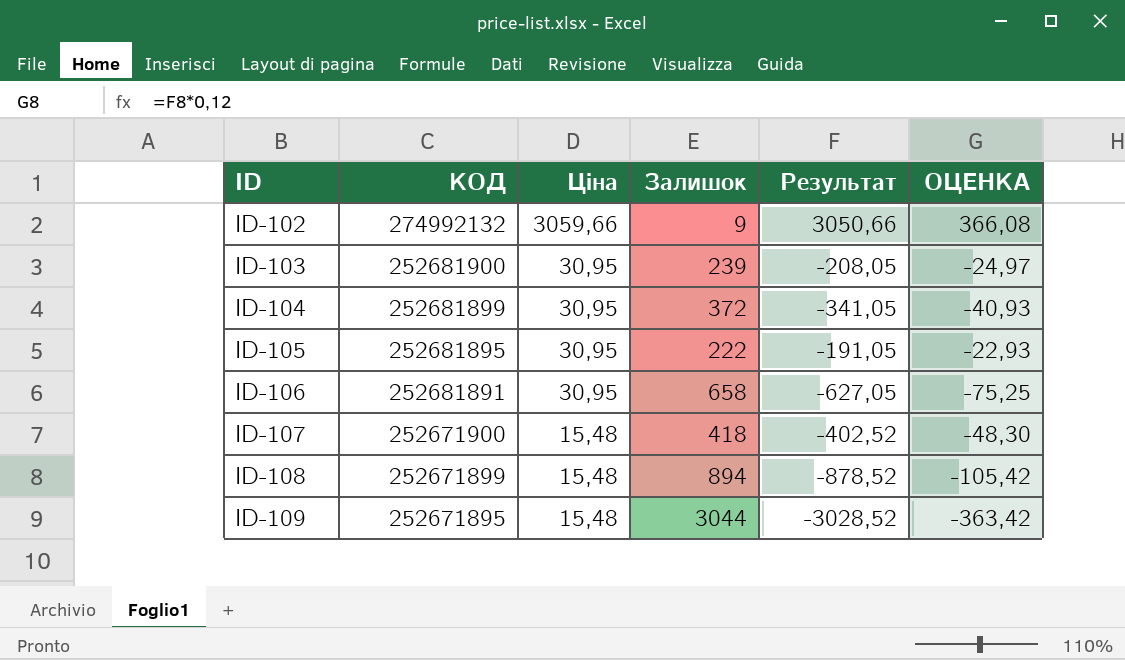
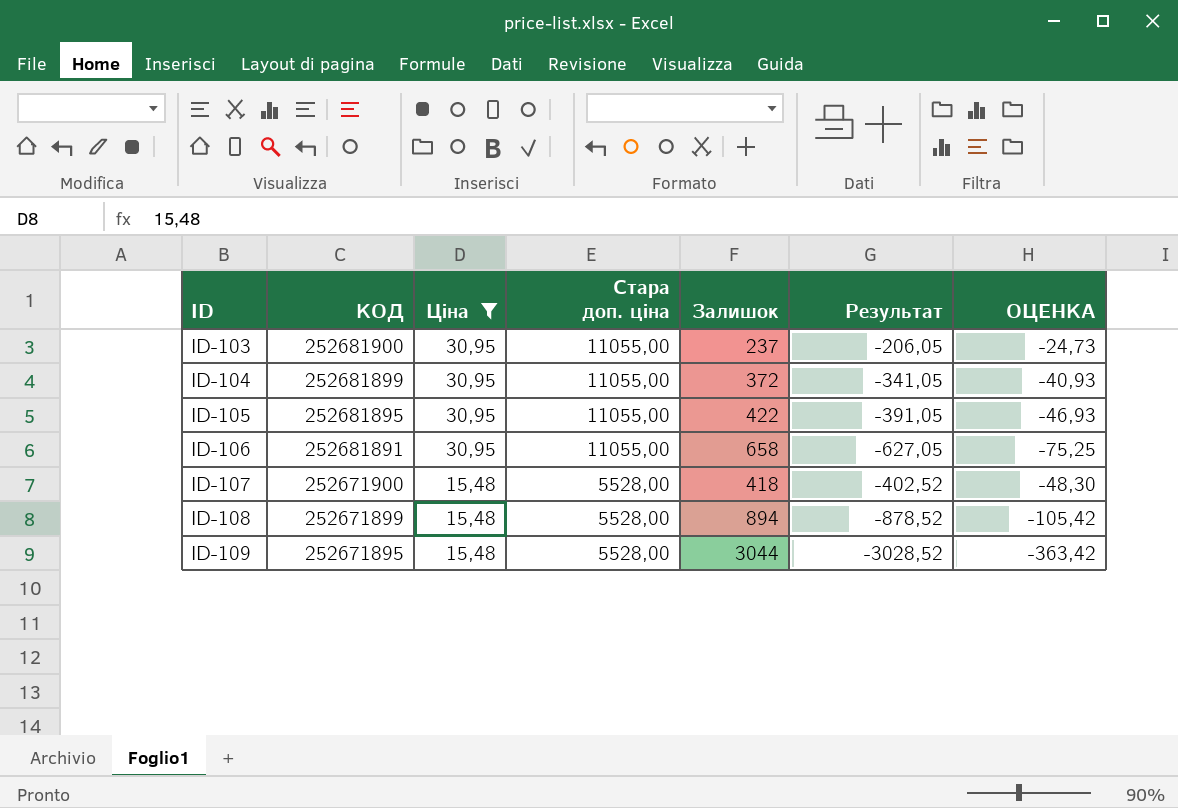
filter: none -> Ціна != 3059,66
column Стара доп. ціна | position: none -> 4
ID-103 | Залишок: 239 -> 237
ID-103 | Результат: -208,05 -> -206,05
ID-103 | ОЦЕНКА: -24,97 -> -24,73
ID-105 | Залишок: 222 -> 422
ID-105 | Результат: -191,05 -> -391,05
ID-105 | ОЦЕНКА: -22,93 -> -46,93

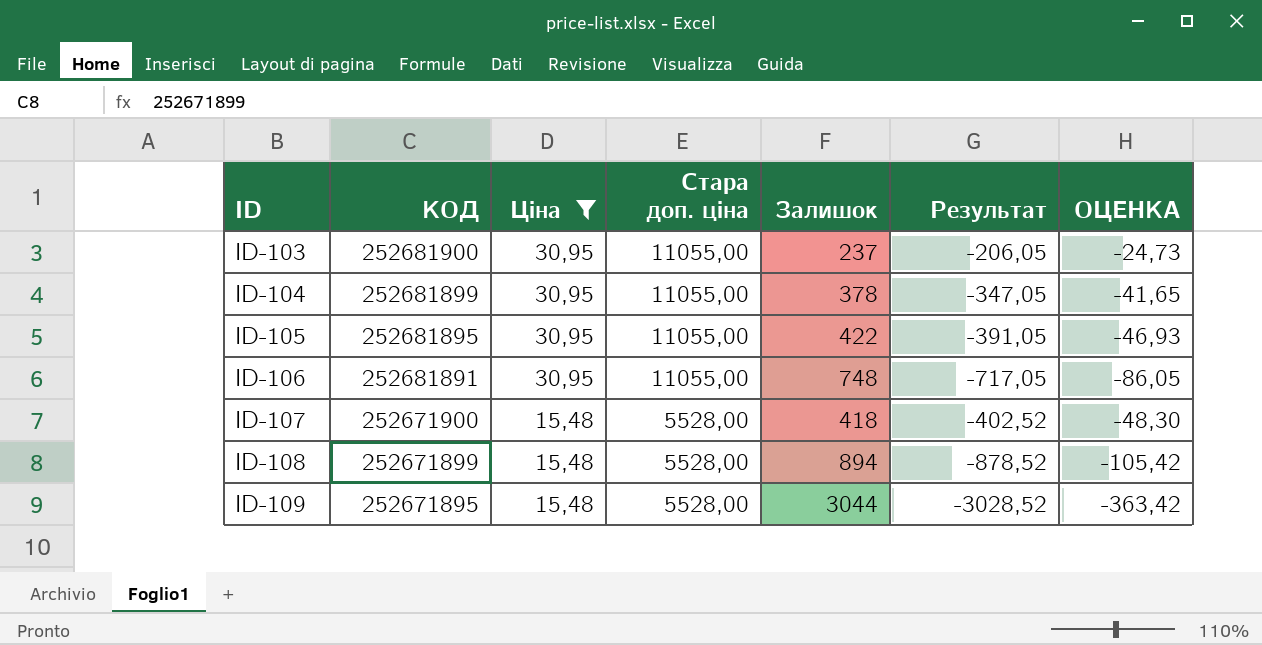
ID-104 | Залишок: 372 -> 378
ID-104 | Результат: -341,05 -> -347,05
ID-104 | ОЦЕНКА: -40,93 -> -41,65
ID-106 | Залишок: 658 -> 748
ID-106 | Результат: -627,05 -> -717,05
ID-106 | ОЦЕНКА: -75,25 -> -86,05

